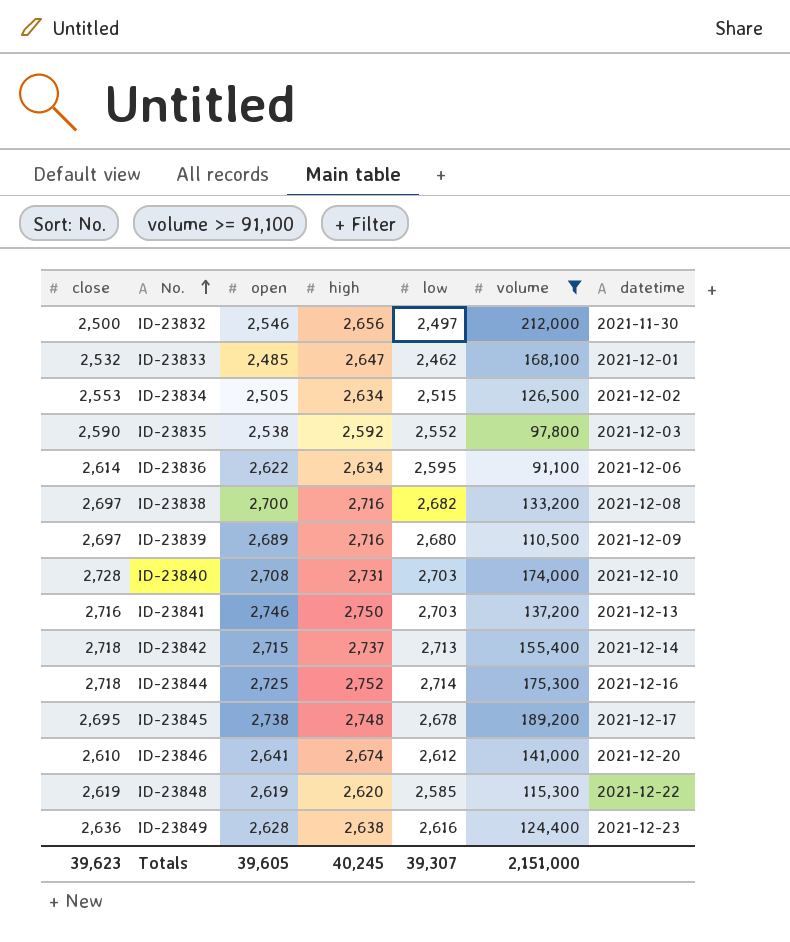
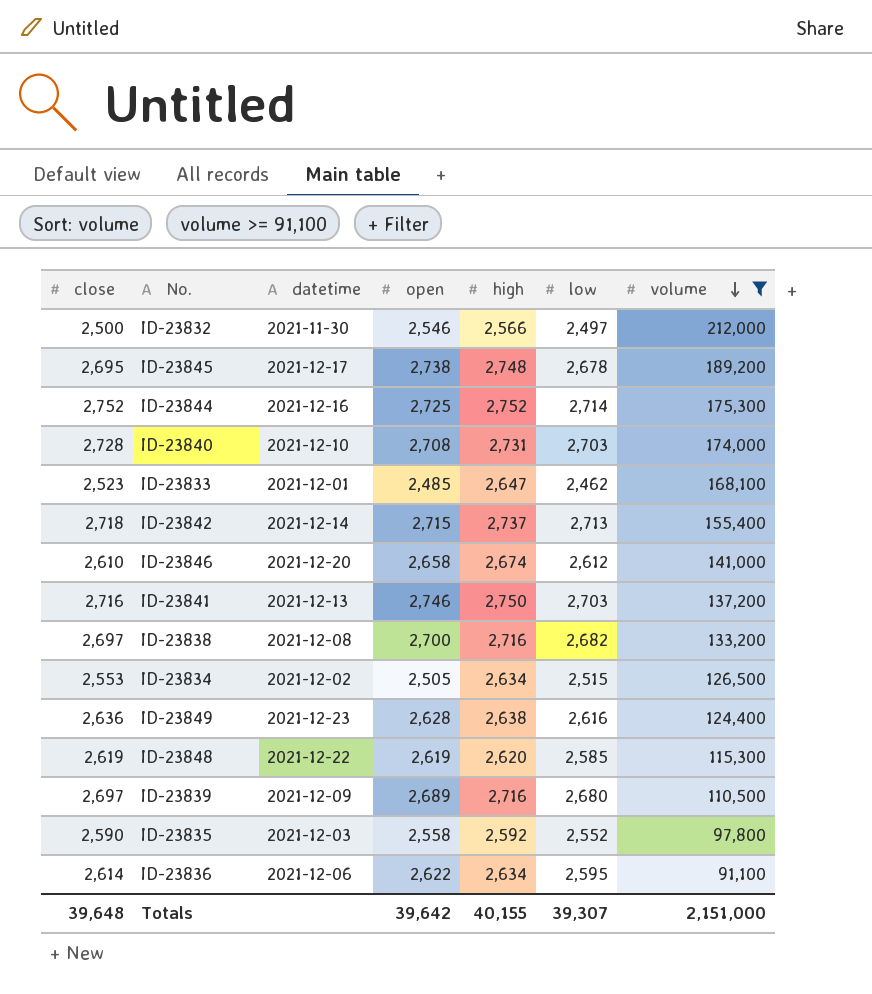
row order: No. ascending -> volume descending
column datetime | position: 7 -> 3
ID-23832 | high: 2,656 -> 2,566
ID-23844 | close: 2,718 -> 2,752
ID-23833 | close: 2,532 -> 2,523
ID-23846 | open: 2,641 -> 2,658
ID-23835 | open: 2,538 -> 2,558
Totals | close: 39,623 -> 39,648
Totals | open: 39,605 -> 39,642
Totals | high: 40,245 -> 40,155

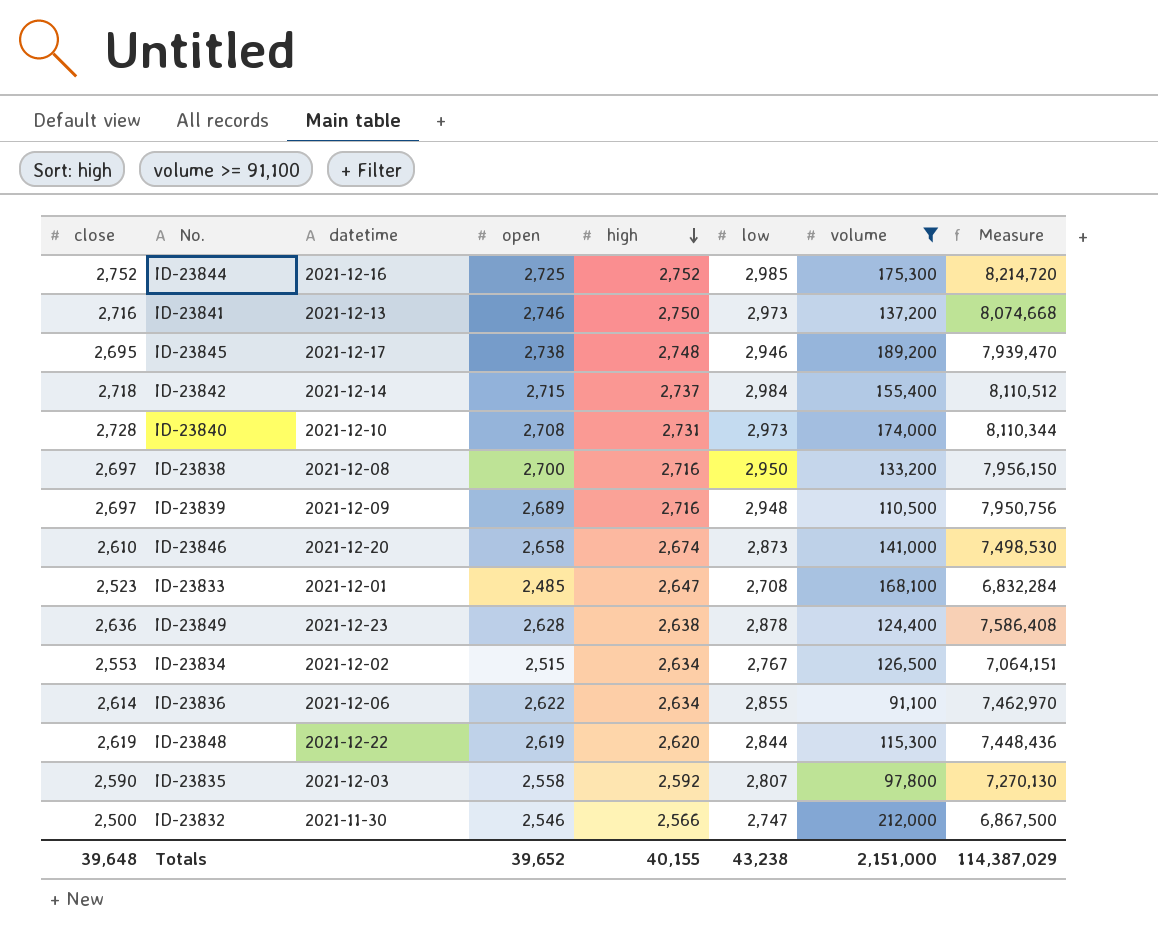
row order: volume descending -> high descending
column Measure | formula: none -> [close] * [low]
ID-23844 | low: 2,714 -> 2,985
ID-23841 | low: 2,703 -> 2,973
ID-23845 | low: 2,678 -> 2,946
ID-23842 | low: 2,713 -> 2,984
ID-23840 | low: 2,703 -> 2,973
ID-23838 | low: 2,682 -> 2,950
ID-23839 | low: 2,680 -> 2,948
ID-23846 | low: 2,612 -> 2,873
ID-23833 | low: 2,462 -> 2,708
ID-23849 | low: 2,616 -> 2,878
ID-23834 | open: 2,505 -> 2,515
ID-23834 | low: 2,515 -> 2,767
ID-23836 | low: 2,595 -> 2,855
ID-23848 | low: 2,585 -> 2,844
ID-23835 | low: 2,552 -> 2,807
ID-23832 | low: 2,497 -> 2,747
Totals | open: 39,642 -> 39,652
Totals | low: 39,307 -> 43,238

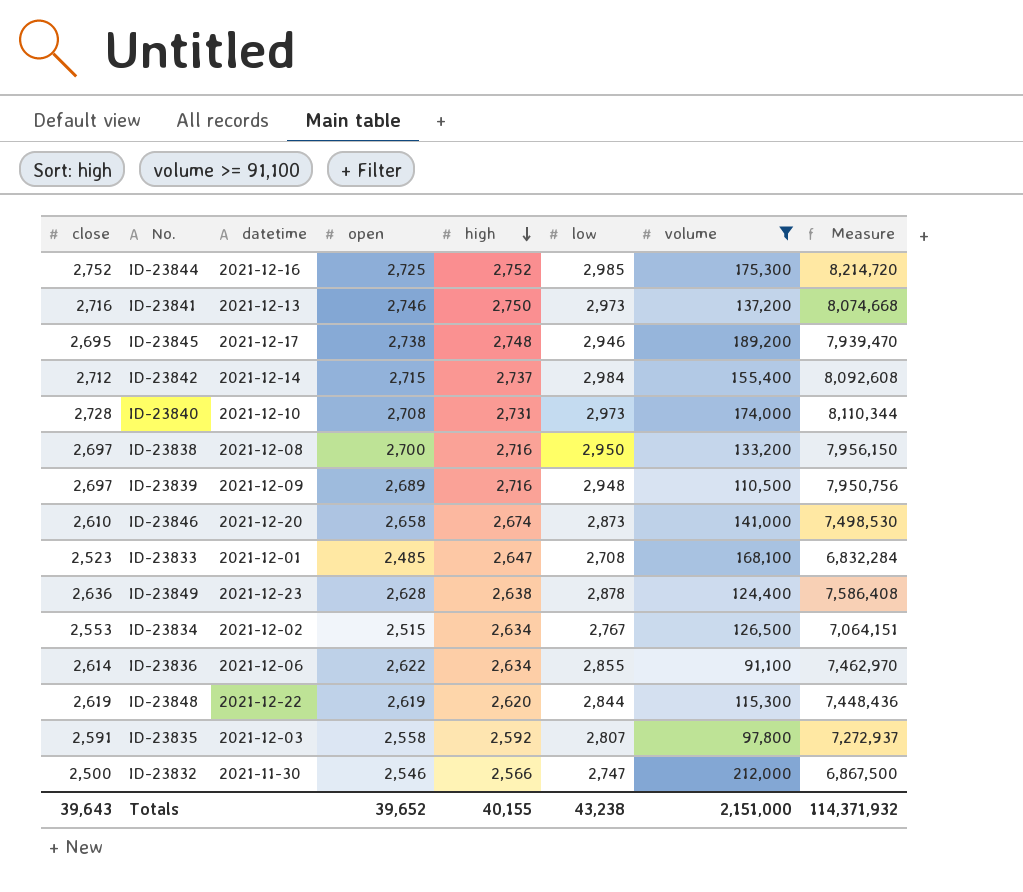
ID-23842 | close: 2,718 -> 2,712
ID-23842 | Measure: 8,110,512 -> 8,092,608
ID-23835 | close: 2,590 -> 2,591
ID-23835 | Measure: 7,270,130 -> 7,272,937
Totals | close: 39,648 -> 39,643
Totals | Measure: 114,387,029 -> 114,371,932

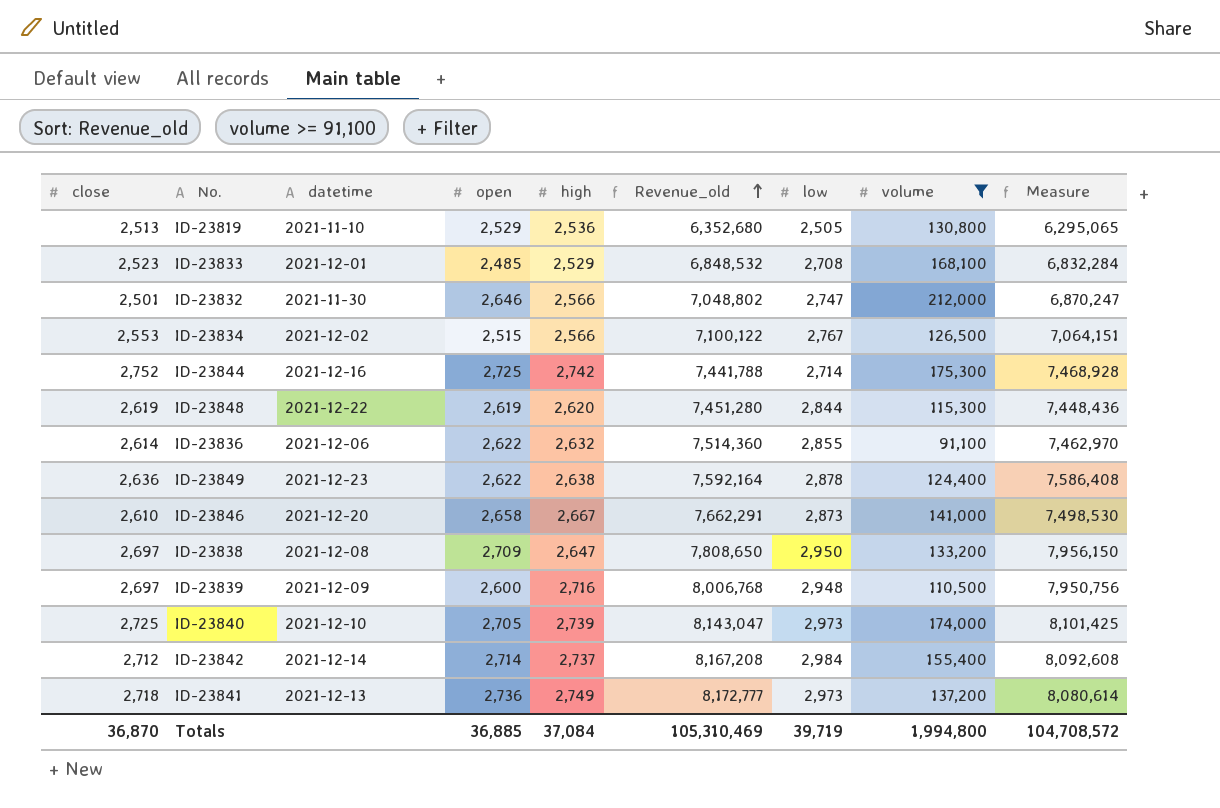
row order: high descending -> Revenue_old ascending
column Revenue_old | formula: none -> [high] * [low]
row ID-23845: 2,695 | 2021-12-17 | 2,738 | 2,748 | 2,946 | 189,200 | 7,939,470 -> none
row ID-23835: 2,591 | 2021-12-03 | 2,558 | 2,592 | 2,807 | 97,800 | 7,272,937 -> none
row ID-23819: none -> 2,513 | 2021-11-10 | 2,529 | 2,536 | 6,352,680 | 2,505 | 130,800 | 6,295,065
ID-23833 | high: 2,647 -> 2,529
ID-23832 | close: 2,500 -> 2,501
ID-23832 | open: 2,546 -> 2,646
ID-23832 | Measure: 6,867,500 -> 6,870,247
ID-23834 | high: 2,634 -> 2,566
ID-23844 | high: 2,752 -> 2,742
ID-23844 | low: 2,985 -> 2,714
ID-23844 | Measure: 8,214,720 -> 7,468,928
ID-23836 | high: 2,634 -> 2,632
ID-23849 | open: 2,628 -> 2,622
ID-23846 | high: 2,674 -> 2,667
ID-23838 | open: 2,700 -> 2,709
ID-23838 | high: 2,716 -> 2,647
ID-23839 | open: 2,689 -> 2,600
ID-23840 | close: 2,728 -> 2,725
ID-23840 | open: 2,708 -> 2,705
ID-23840 | high: 2,731 -> 2,739
ID-23840 | Measure: 8,110,344 -> 8,101,425
ID-23842 | open: 2,715 -> 2,714
ID-23841 | close: 2,716 -> 2,718
ID-23841 | open: 2,746 -> 2,736
ID-23841 | high: 2,750 -> 2,749
ID-23841 | Measure: 8,074,668 -> 8,080,614
Totals | close: 39,643 -> 36,870
Totals | open: 39,652 -> 36,885
Totals | high: 40,155 -> 37,084
Totals | low: 43,238 -> 39,719
Totals | volume: 2,151,000 -> 1,994,800
Totals | Measure: 114,371,932 -> 104,708,572

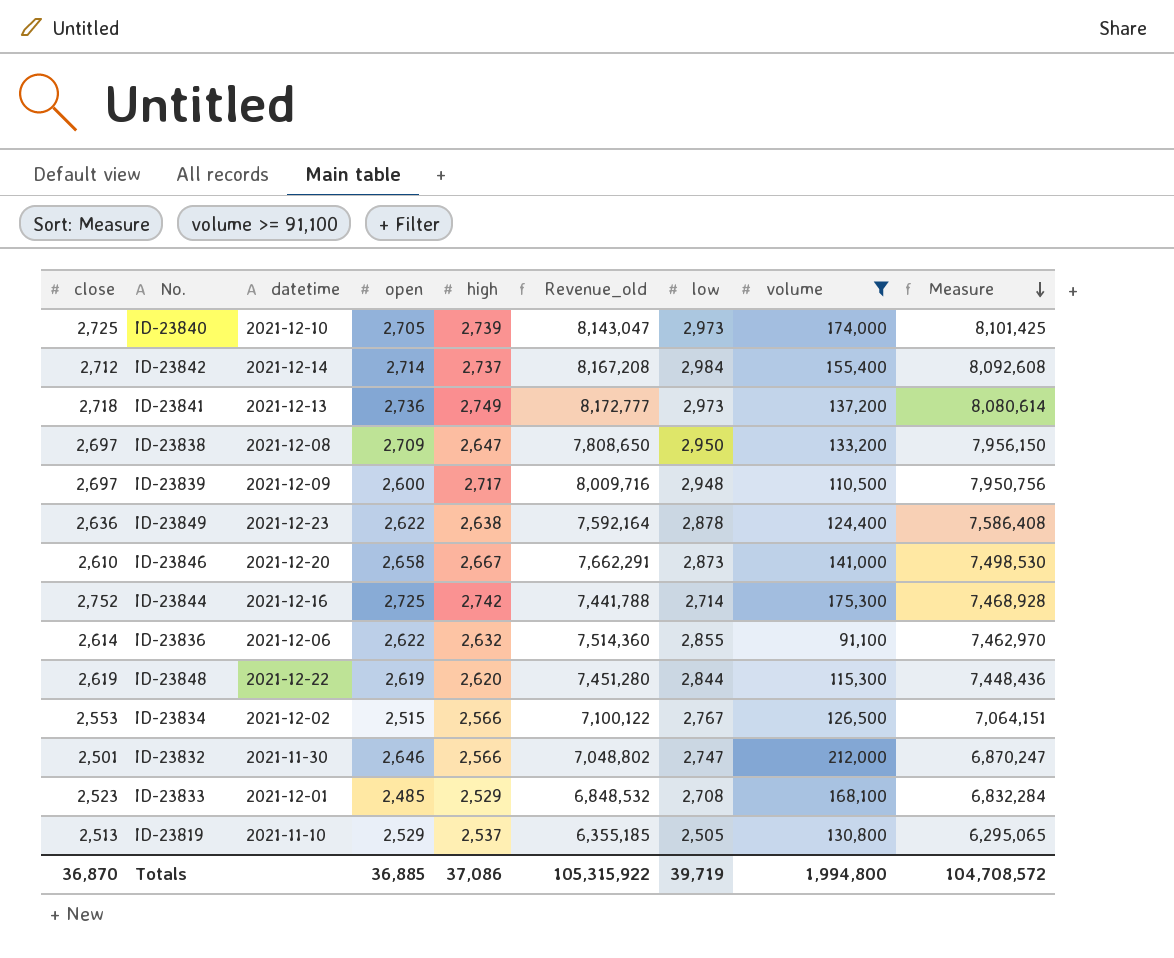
row order: Revenue_old ascending -> Measure descending
ID-23839 | high: 2,716 -> 2,717
ID-23839 | Revenue_old: 8,006,768 -> 8,009,716
ID-23819 | high: 2,536 -> 2,537
ID-23819 | Revenue_old: 6,352,680 -> 6,355,185
Totals | high: 37,084 -> 37,086
Totals | Revenue_old: 105,310,469 -> 105,315,922

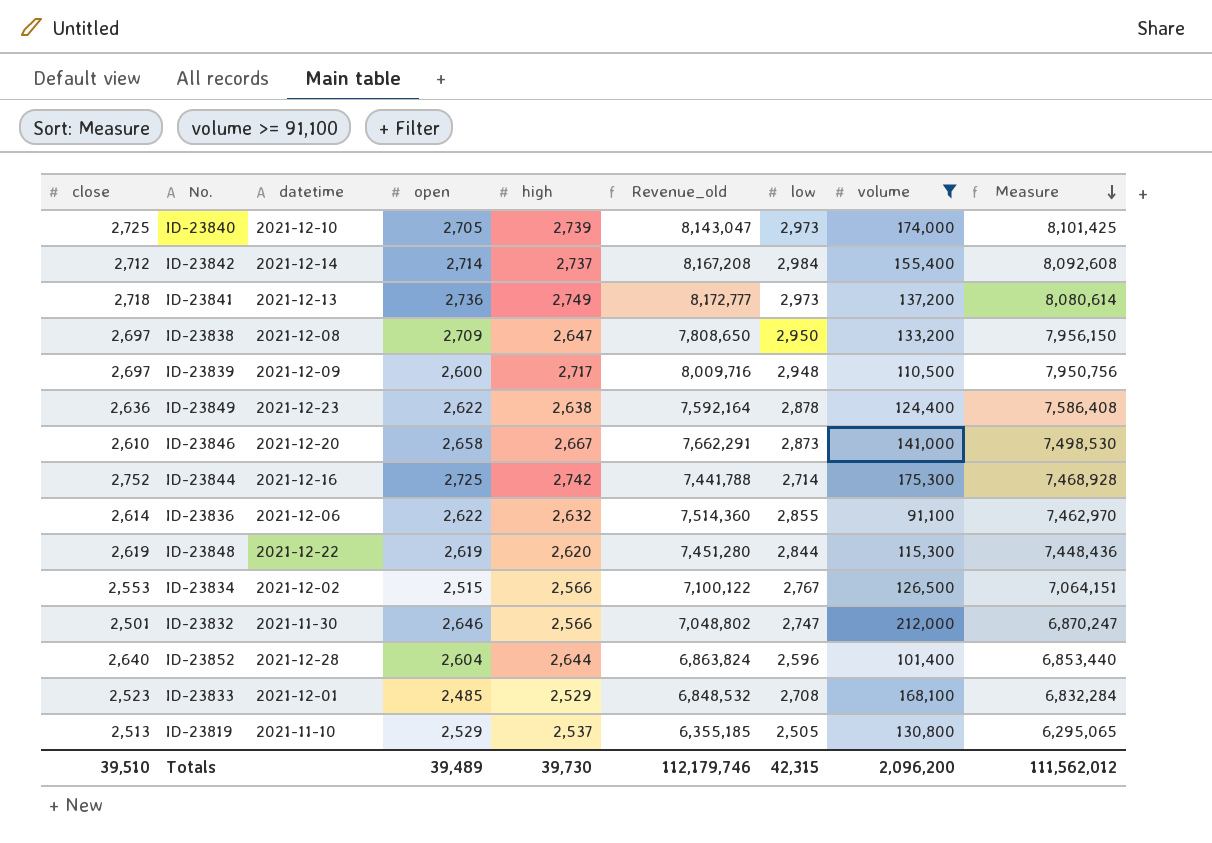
row ID-23852: none -> 2,640 | 2021-12-28 | 2,604 | 2,644 | 6,863,824 | 2,596 | 101,400 | 6,853,440
Totals | close: 36,870 -> 39,510
Totals | open: 36,885 -> 39,489
Totals | high: 37,086 -> 39,730
Totals | Revenue_old: 105,315,922 -> 112,179,746
Totals | low: 39,719 -> 42,315
Totals | volume: 1,994,800 -> 2,096,200
Totals | Measure: 104,708,572 -> 111,562,012

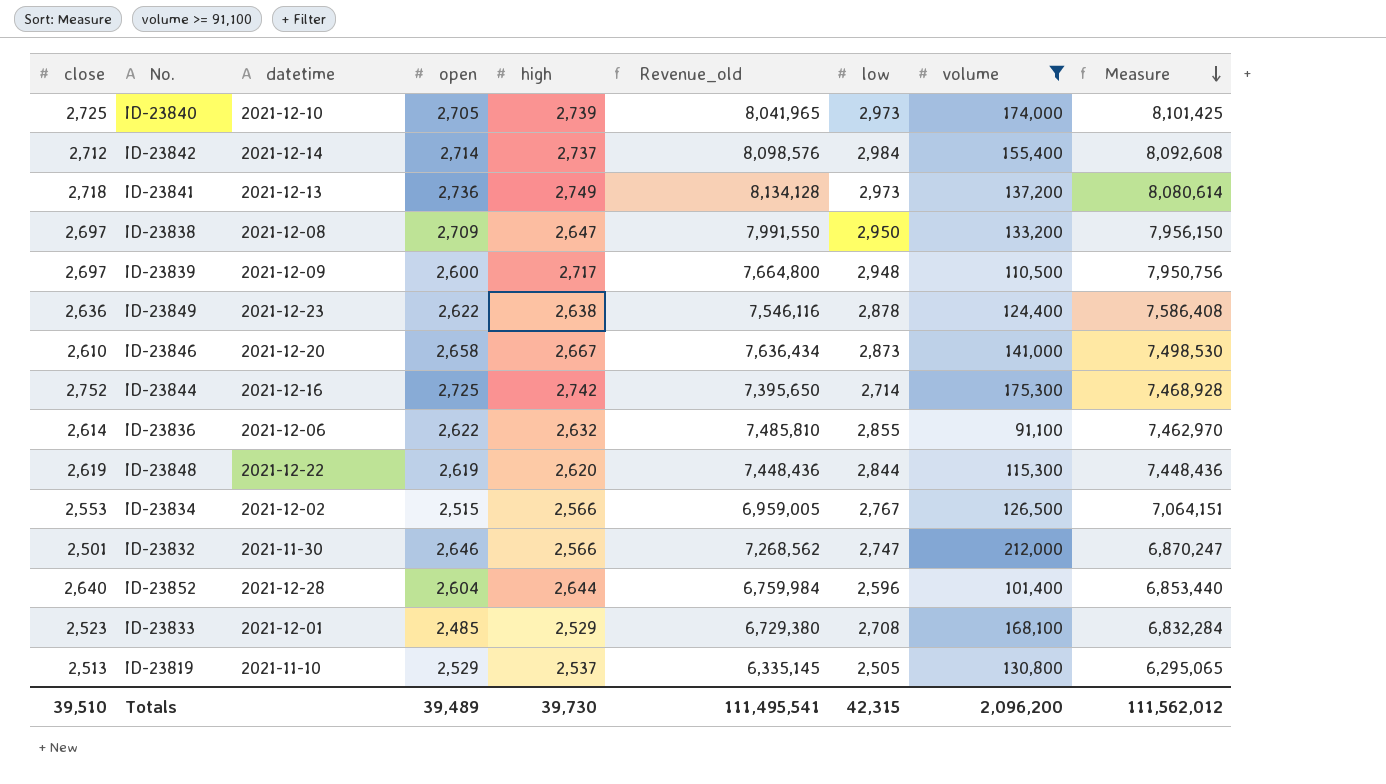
column Revenue_old | formula: [high] * [low] -> [open] * [low]
Totals | Revenue_old: 112,179,746 -> 111,495,541

